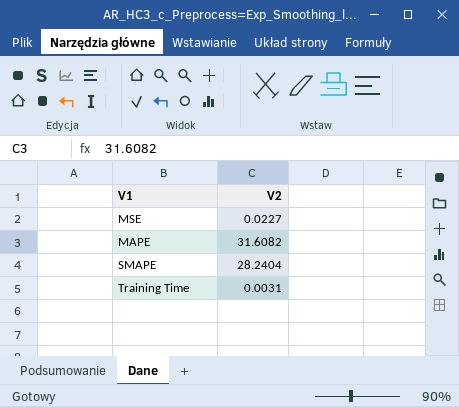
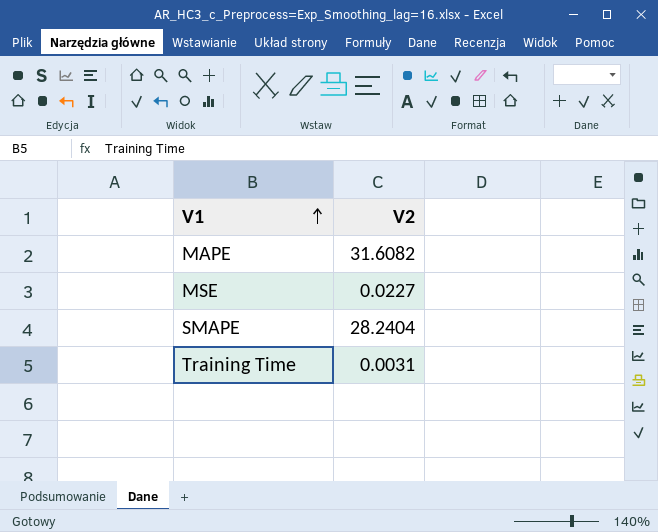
row order: none -> V1 ascending

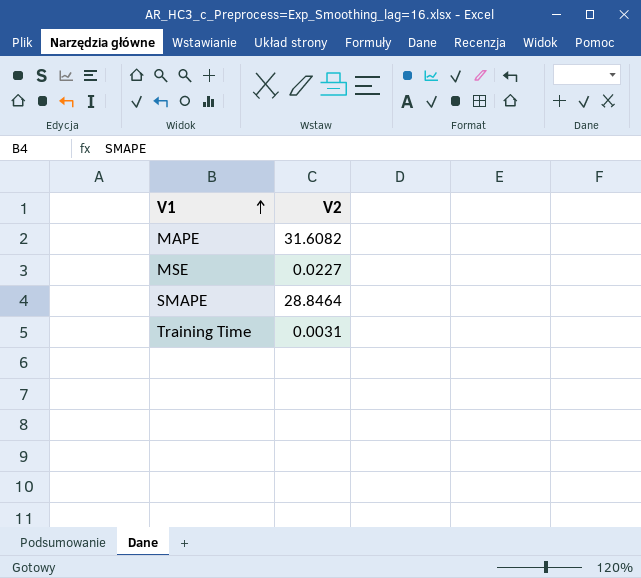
SMAPE | V2: 28.2404 -> 28.8464

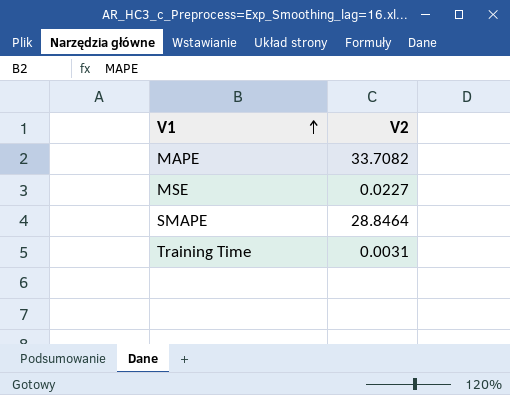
MAPE | V2: 31.6082 -> 33.7082

